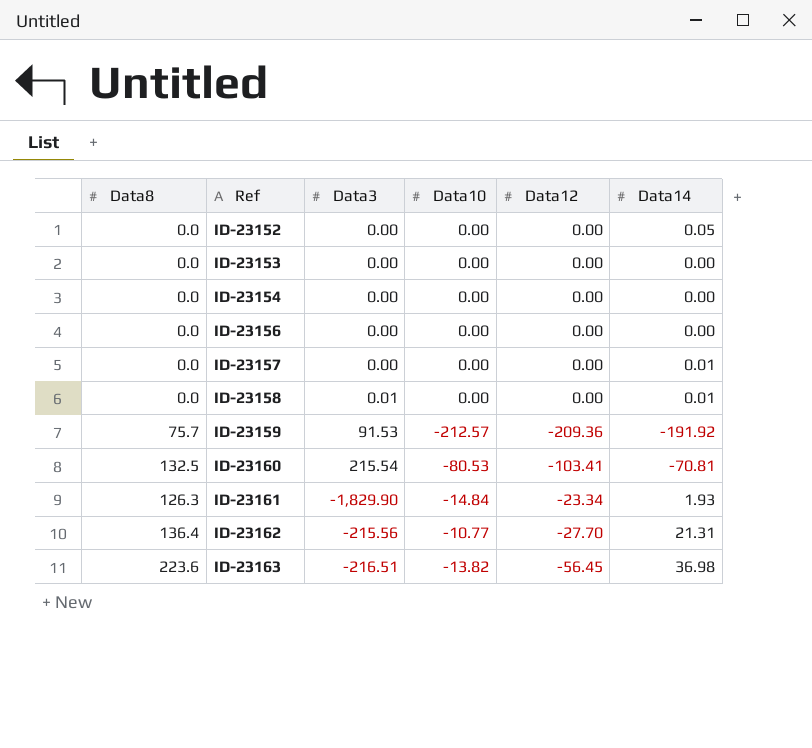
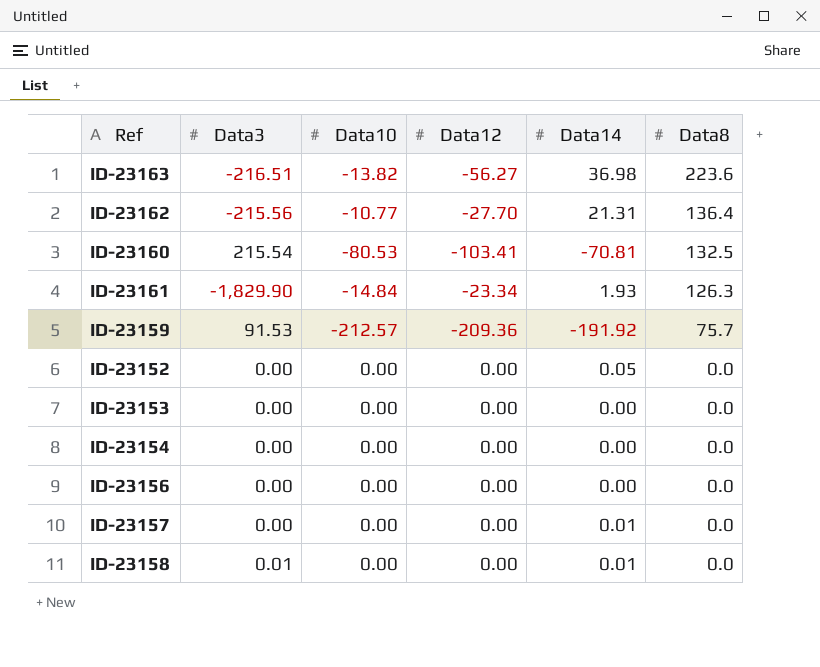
row order: Ref ascending -> Data8 descending
column Data8 | position: 1 -> 6
ID-23163 | Data12: -56.45 -> -56.27

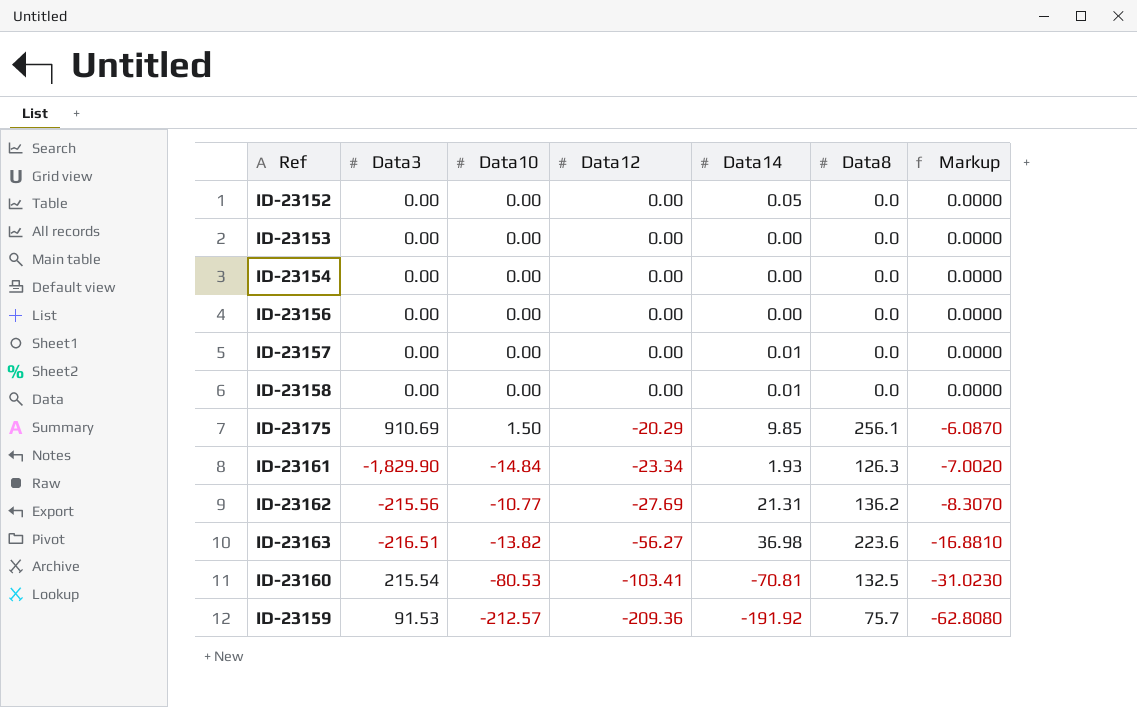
row order: Data8 descending -> Data12 descending
column Markup | formula: none -> [Data12] * 0.3
ID-23158 | Data3: 0.01 -> 0.00
row ID-23175: none -> 910.69 | 1.50 | -20.29 | 9.85 | 256.1 | -6.0870
ID-23162 | Data12: -27.70 -> -27.69
ID-23162 | Data8: 136.4 -> 136.2

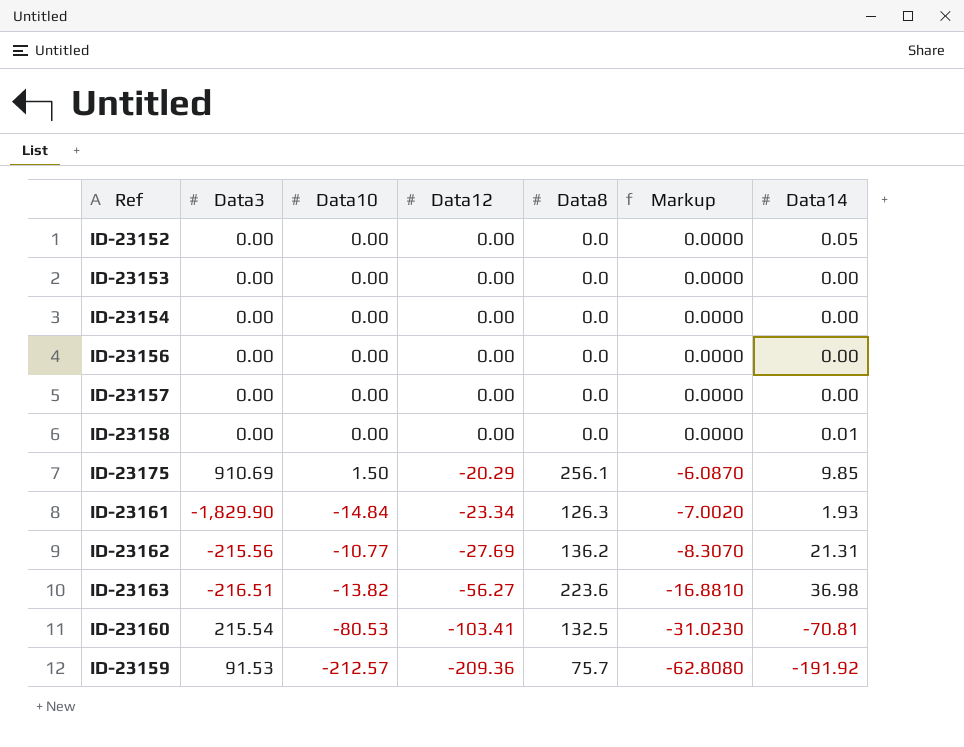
column Data14 | position: 5 -> 7
ID-23157 | Data14: 0.01 -> 0.00

